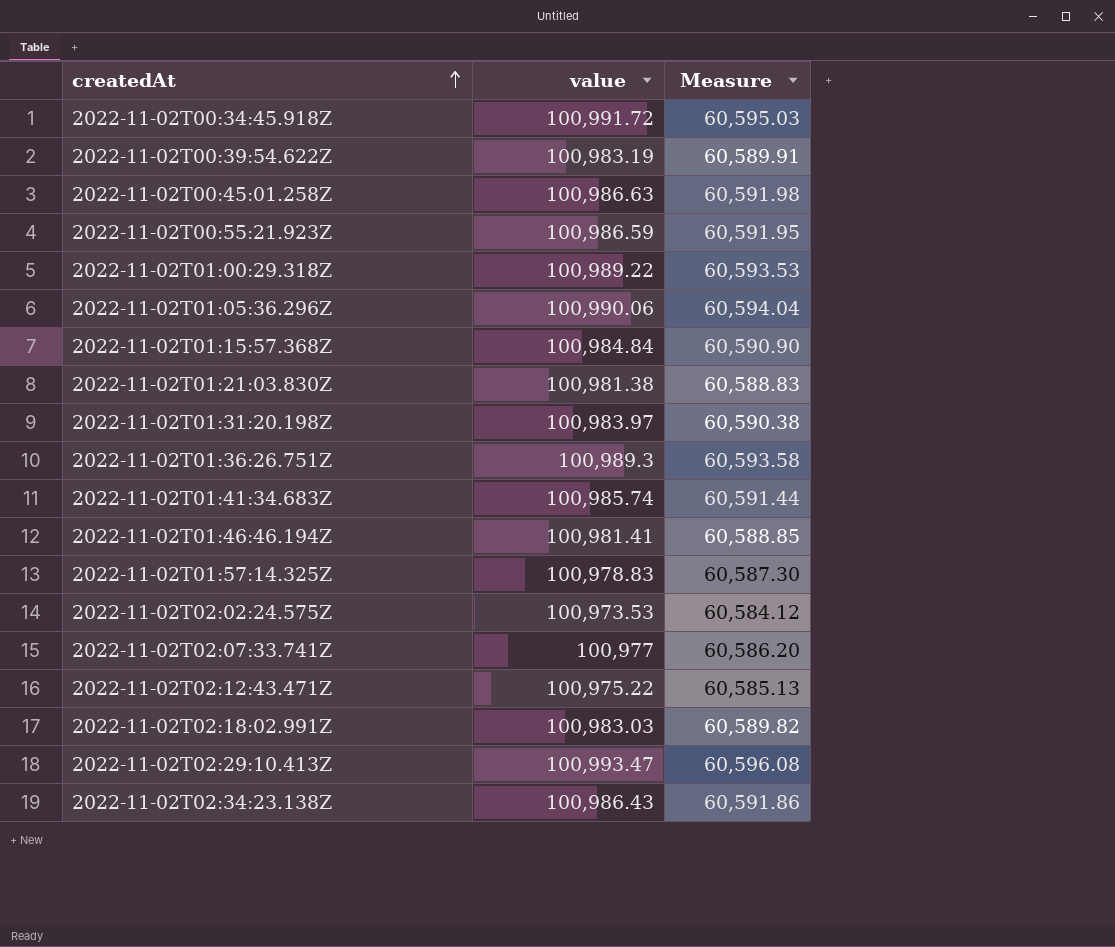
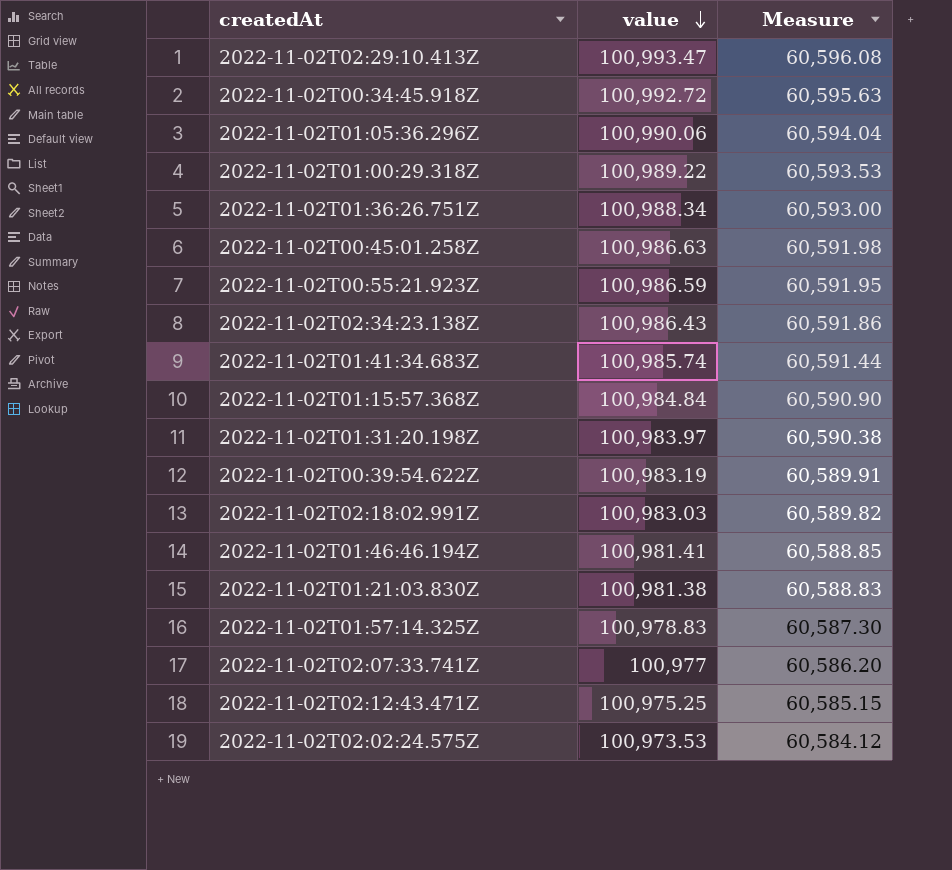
row order: createdAt ascending -> value descending
2022-11-02T00:34:45.918Z | value: 100,991.72 -> 100,992.72
2022-11-02T00:34:45.918Z | Measure: 60,595.03 -> 60,595.63
2022-11-02T01:36:26.751Z | value: 100,989.3 -> 100,988.34
2022-11-02T01:36:26.751Z | Measure: 60,593.58 -> 60,593.00
2022-11-02T02:12:43.471Z | value: 100,975.22 -> 100,975.25
2022-11-02T02:12:43.471Z | Measure: 60,585.13 -> 60,585.15

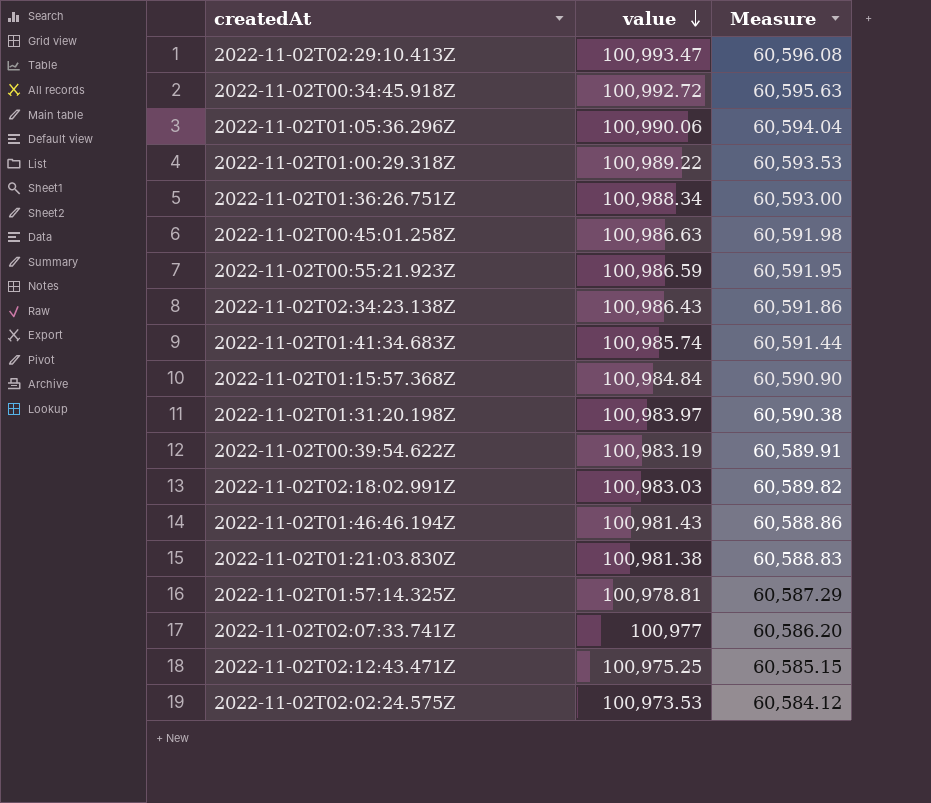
2022-11-02T01:46:46.194Z | value: 100,981.41 -> 100,981.43
2022-11-02T01:46:46.194Z | Measure: 60,588.85 -> 60,588.86
2022-11-02T01:57:14.325Z | value: 100,978.83 -> 100,978.81
2022-11-02T01:57:14.325Z | Measure: 60,587.30 -> 60,587.29

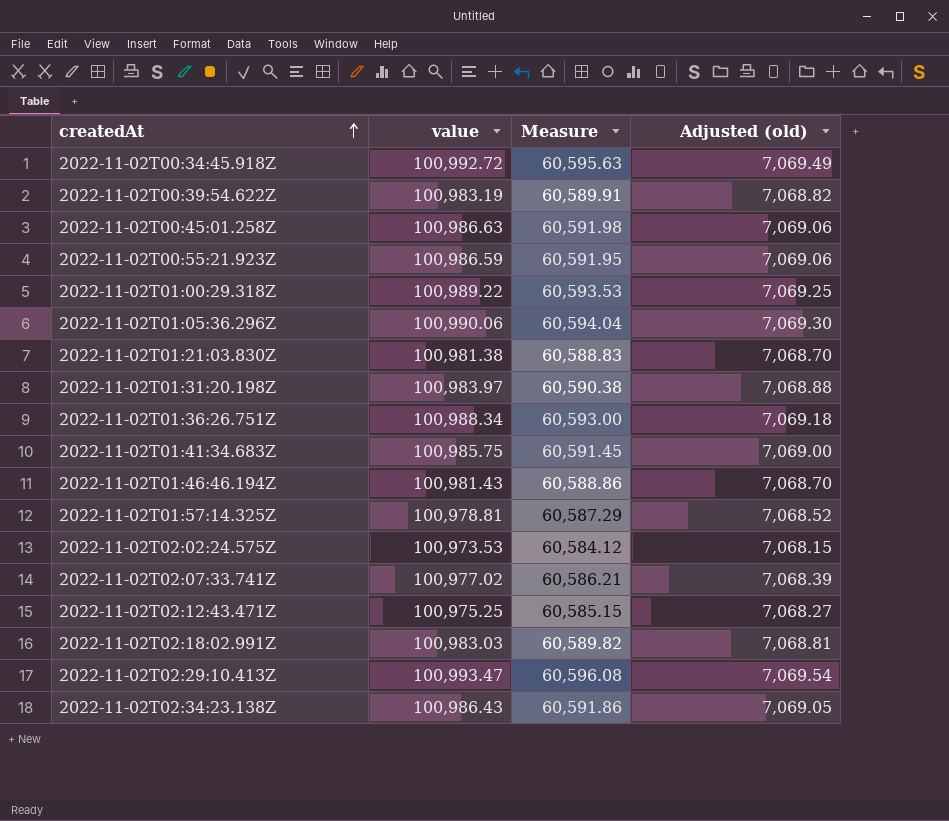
row order: value descending -> createdAt ascending
column Adjusted (old) | formula: none -> [value] * 0.07
row 2022-11-02T01:15:57.368Z: 100,984.84 | 60,590.90 -> none
2022-11-02T01:41:34.683Z | value: 100,985.74 -> 100,985.75
2022-11-02T01:41:34.683Z | Measure: 60,591.44 -> 60,591.45
2022-11-02T02:07:33.741Z | value: 100,977 -> 100,977.02
2022-11-02T02:07:33.741Z | Measure: 60,586.20 -> 60,586.21

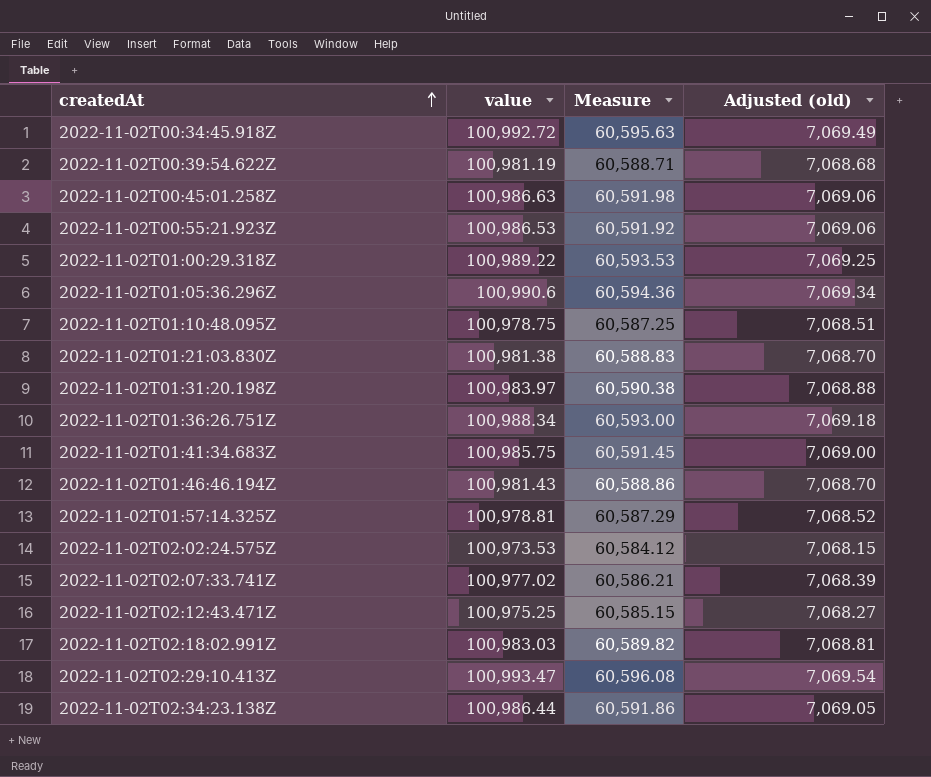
2022-11-02T00:39:54.622Z | value: 100,983.19 -> 100,981.19
2022-11-02T00:39:54.622Z | Measure: 60,589.91 -> 60,588.71
2022-11-02T00:39:54.622Z | Adjusted (old): 7,068.82 -> 7,068.68
2022-11-02T00:55:21.923Z | value: 100,986.59 -> 100,986.53
2022-11-02T00:55:21.923Z | Measure: 60,591.95 -> 60,591.92
2022-11-02T01:05:36.296Z | value: 100,990.06 -> 100,990.6
2022-11-02T01:05:36.296Z | Measure: 60,594.04 -> 60,594.36
2022-11-02T01:05:36.296Z | Adjusted (old): 7,069.30 -> 7,069.34
row 2022-11-02T01:10:48.095Z: none -> 100,978.75 | 60,587.25 | 7,068.51
2022-11-02T02:34:23.138Z | value: 100,986.43 -> 100,986.44

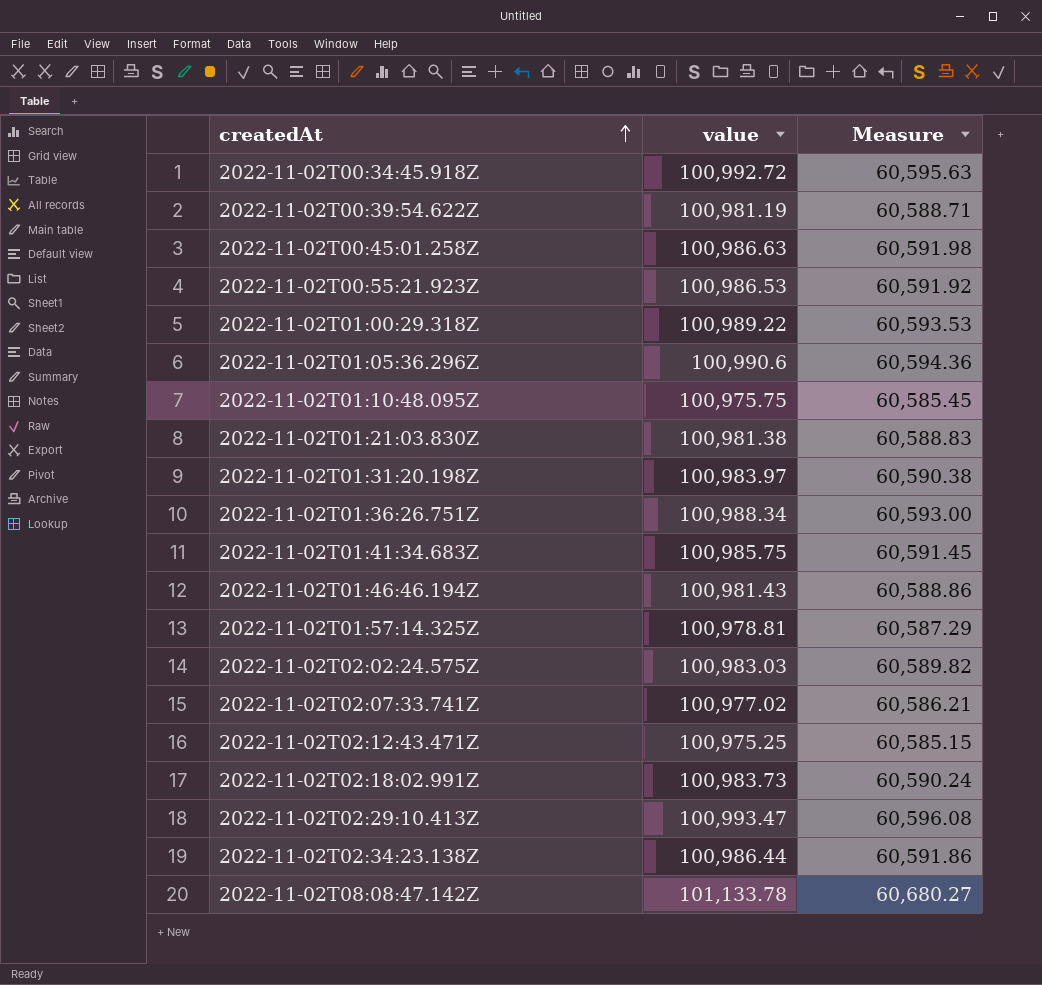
column Adjusted (old) | formula: [value] * 0.07 -> none
2022-11-02T01:10:48.095Z | value: 100,978.75 -> 100,975.75
2022-11-02T01:10:48.095Z | Measure: 60,587.25 -> 60,585.45
2022-11-02T02:02:24.575Z | value: 100,973.53 -> 100,983.03
2022-11-02T02:02:24.575Z | Measure: 60,584.12 -> 60,589.82
2022-11-02T02:18:02.991Z | value: 100,983.03 -> 100,983.73
2022-11-02T02:18:02.991Z | Measure: 60,589.82 -> 60,590.24
row 2022-11-02T08:08:47.142Z: none -> 101,133.78 | 60,680.27

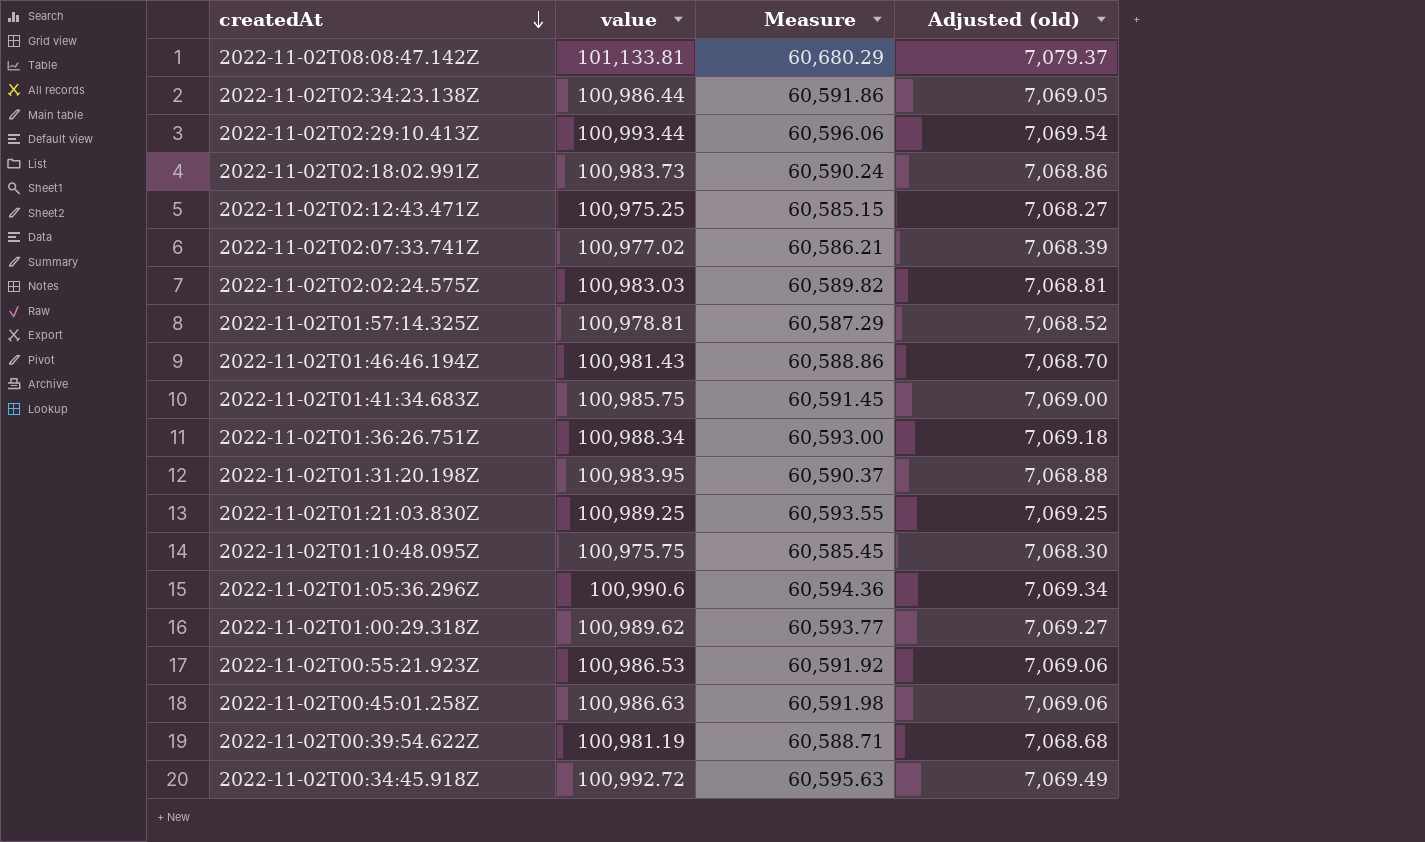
row order: createdAt ascending -> createdAt descending
column Adjusted (old) | formula: none -> [value] * 0.07
2022-11-02T08:08:47.142Z | value: 101,133.78 -> 101,133.81
2022-11-02T08:08:47.142Z | Measure: 60,680.27 -> 60,680.29
2022-11-02T02:29:10.413Z | value: 100,993.47 -> 100,993.44
2022-11-02T02:29:10.413Z | Measure: 60,596.08 -> 60,596.06
2022-11-02T01:31:20.198Z | value: 100,983.97 -> 100,983.95
2022-11-02T01:31:20.198Z | Measure: 60,590.38 -> 60,590.37
2022-11-02T01:21:03.830Z | value: 100,981.38 -> 100,989.25
2022-11-02T01:21:03.830Z | Measure: 60,588.83 -> 60,593.55
2022-11-02T01:00:29.318Z | value: 100,989.22 -> 100,989.62
2022-11-02T01:00:29.318Z | Measure: 60,593.53 -> 60,593.77

